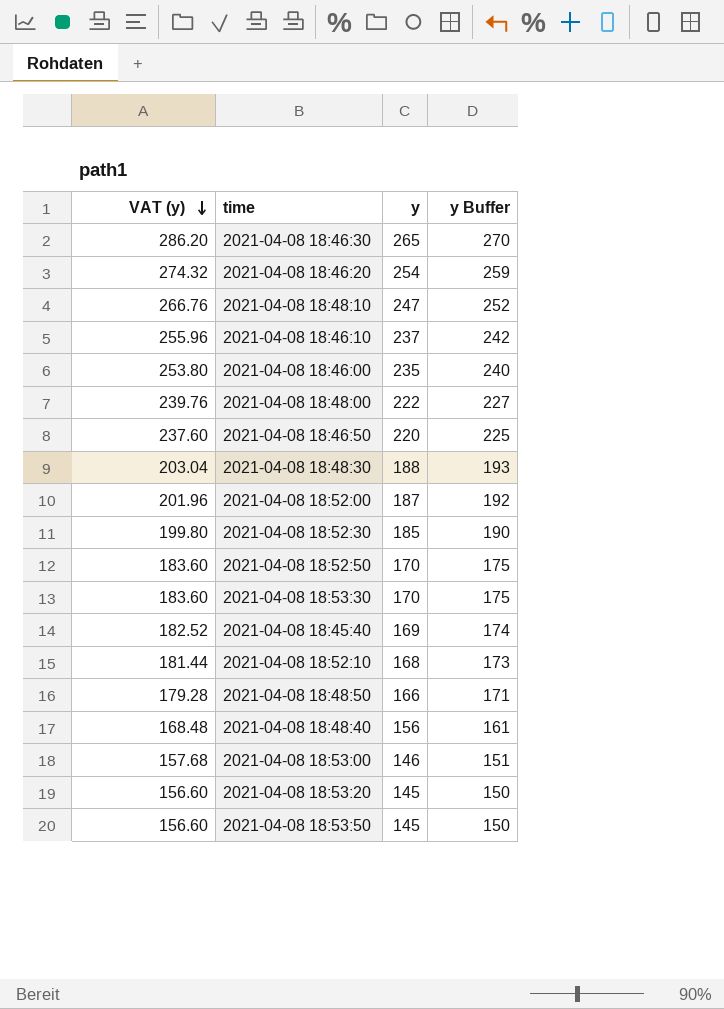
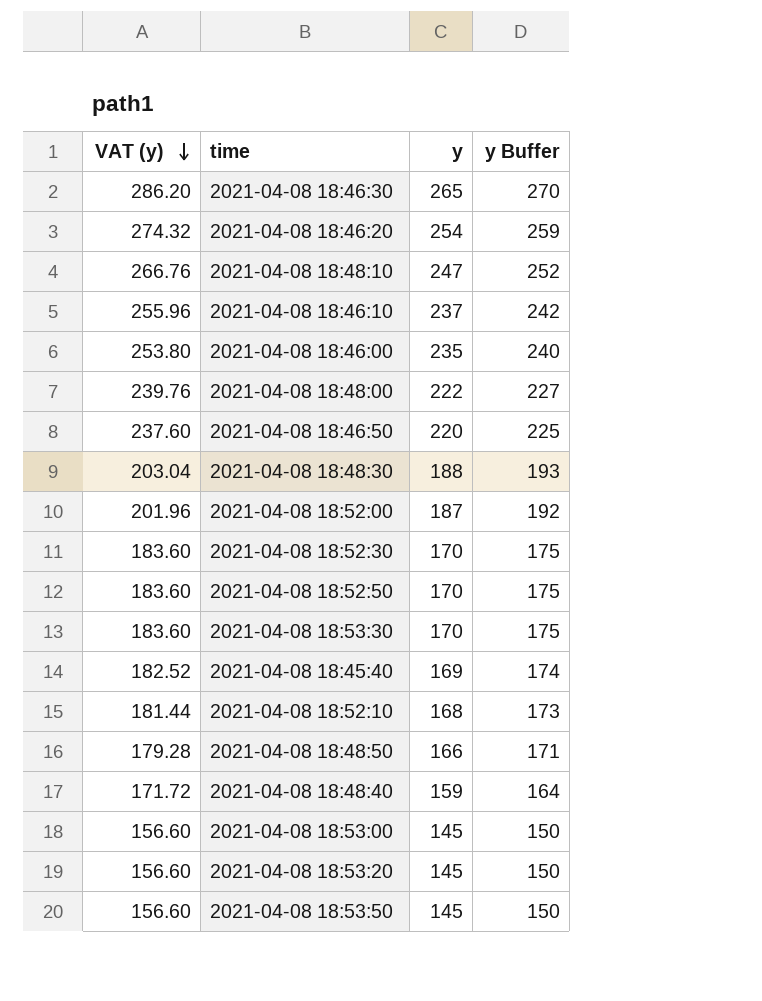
2021-04-08 18:52:30 | VAT (y): 199.80 -> 183.60
2021-04-08 18:52:30 | y: 185 -> 170
2021-04-08 18:52:30 | y Buffer: 190 -> 175
2021-04-08 18:48:40 | VAT (y): 168.48 -> 171.72
2021-04-08 18:48:40 | y: 156 -> 159
2021-04-08 18:48:40 | y Buffer: 161 -> 164
2021-04-08 18:53:00 | VAT (y): 157.68 -> 156.60
2021-04-08 18:53:00 | y: 146 -> 145
2021-04-08 18:53:00 | y Buffer: 151 -> 150

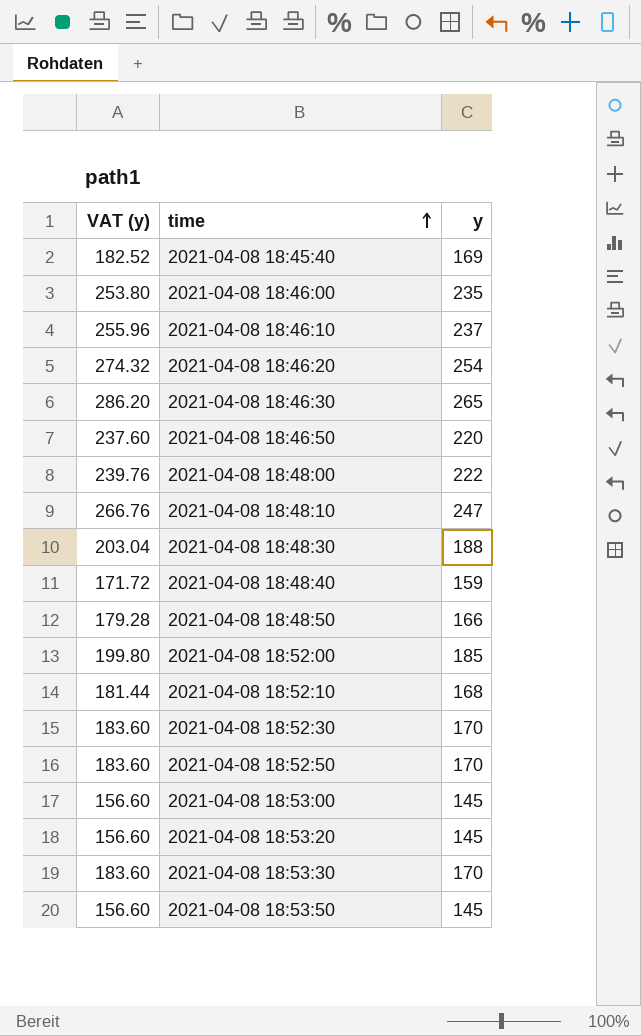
row order: VAT (y) descending -> time ascending
column y Buffer | formula: [y] + 5 -> none
2021-04-08 18:52:00 | VAT (y): 201.96 -> 199.80
2021-04-08 18:52:00 | y: 187 -> 185

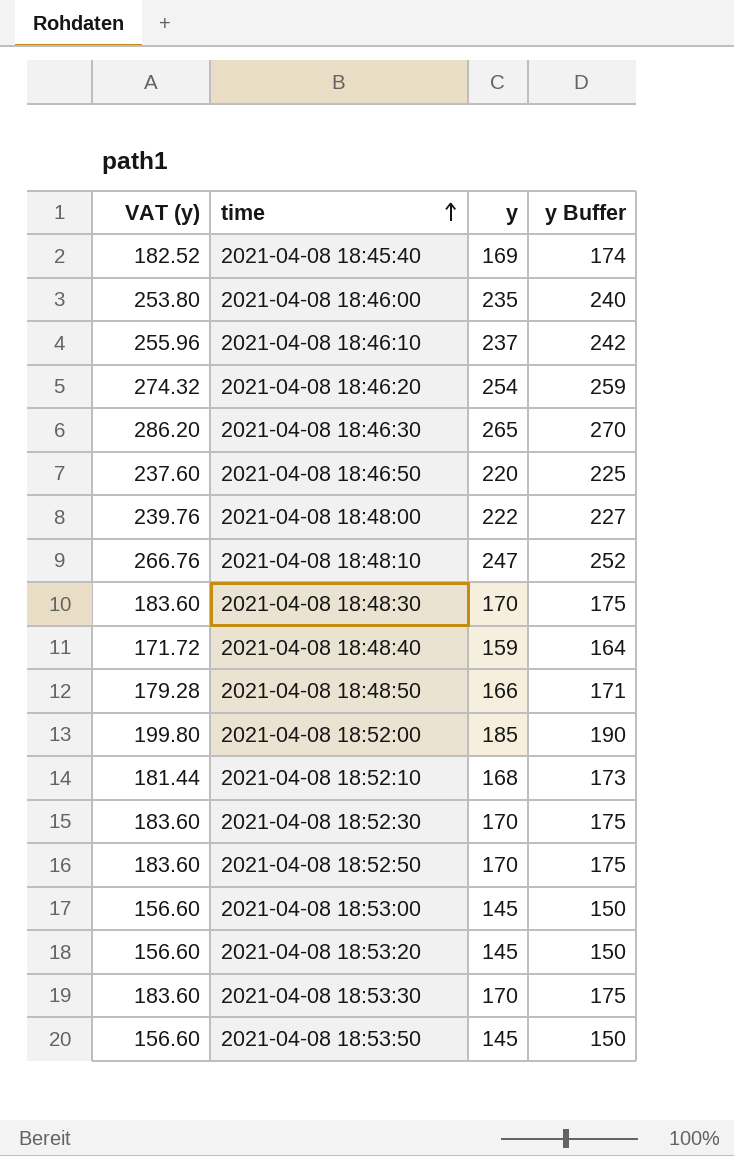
column y Buffer | formula: none -> [y] + 5
2021-04-08 18:48:30 | VAT (y): 203.04 -> 183.60
2021-04-08 18:48:30 | y: 188 -> 170

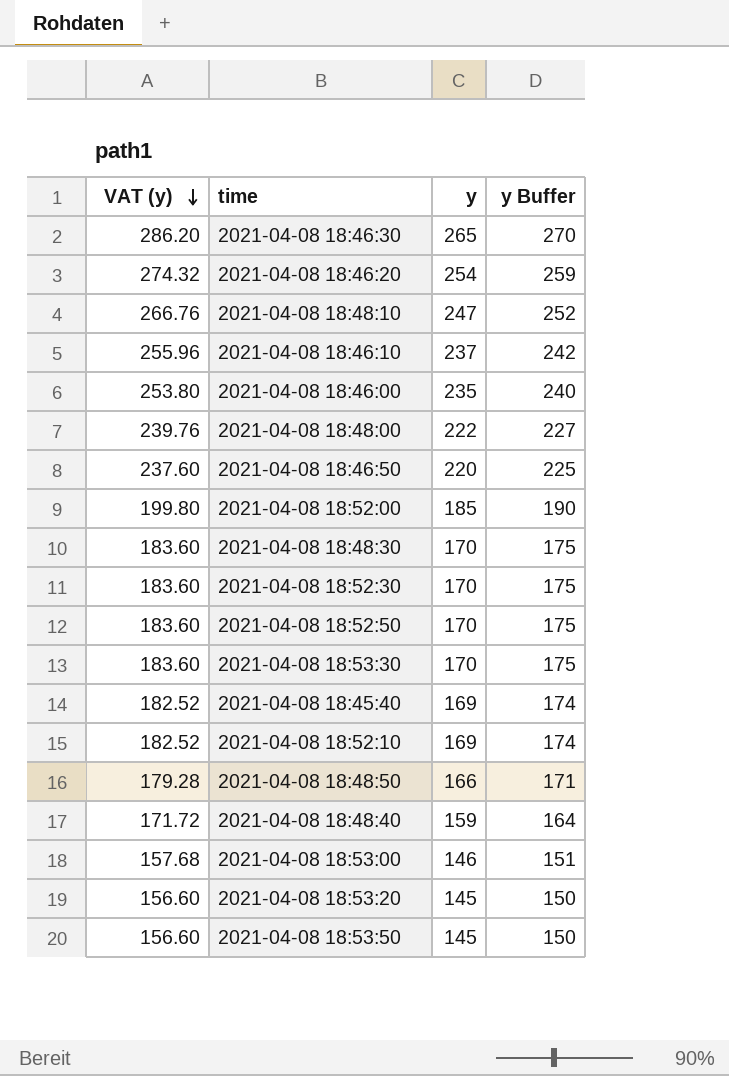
row order: time ascending -> VAT (y) descending
2021-04-08 18:52:10 | VAT (y): 181.44 -> 182.52
2021-04-08 18:52:10 | y: 168 -> 169
2021-04-08 18:52:10 | y Buffer: 173 -> 174
2021-04-08 18:53:00 | VAT (y): 156.60 -> 157.68
2021-04-08 18:53:00 | y: 145 -> 146
2021-04-08 18:53:00 | y Buffer: 150 -> 151

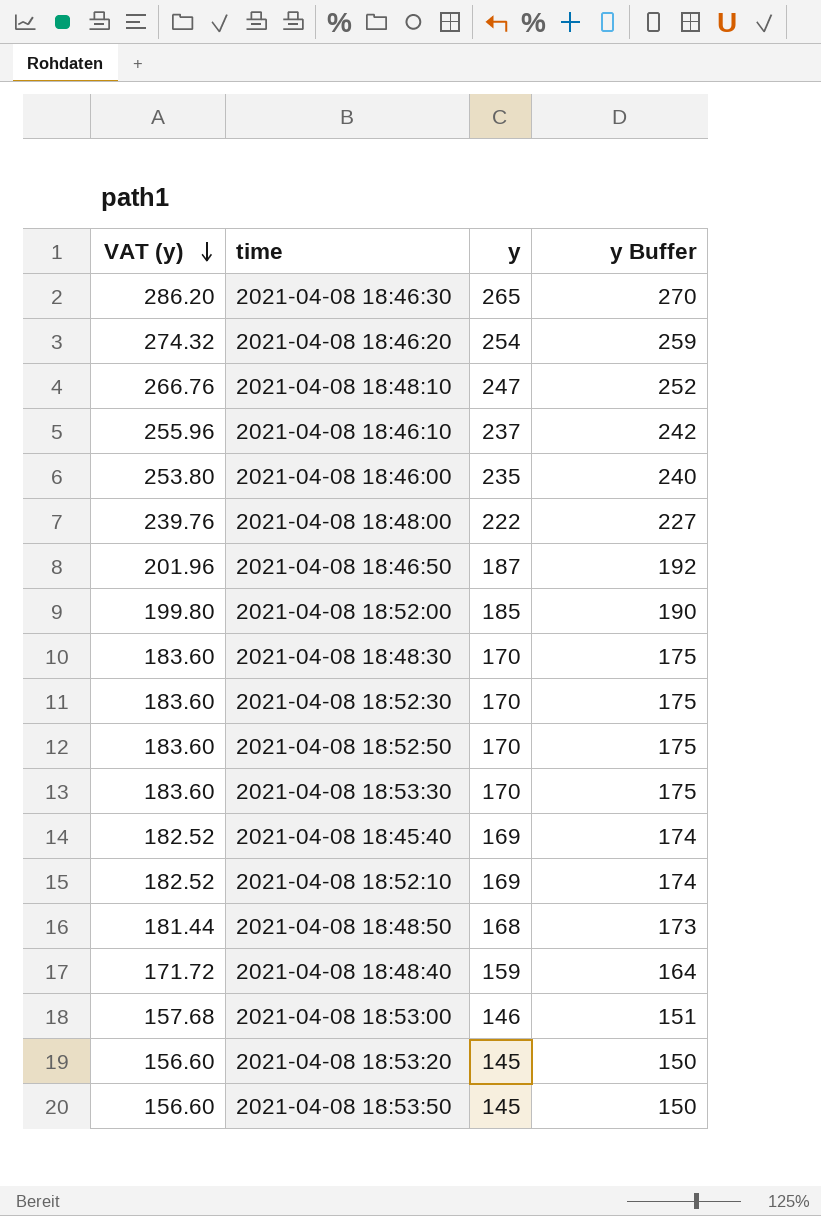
2021-04-08 18:46:50 | VAT (y): 237.60 -> 201.96
2021-04-08 18:46:50 | y: 220 -> 187
2021-04-08 18:46:50 | y Buffer: 225 -> 192
2021-04-08 18:48:50 | VAT (y): 179.28 -> 181.44
2021-04-08 18:48:50 | y: 166 -> 168
2021-04-08 18:48:50 | y Buffer: 171 -> 173

